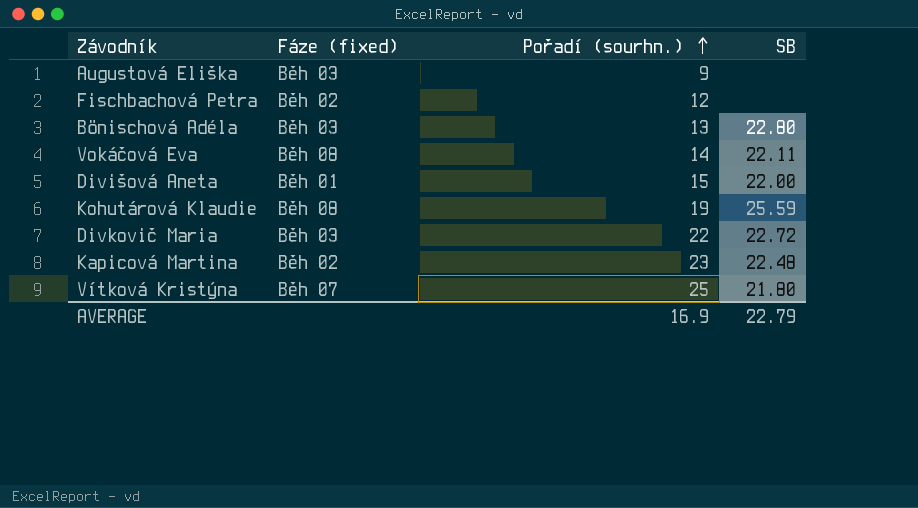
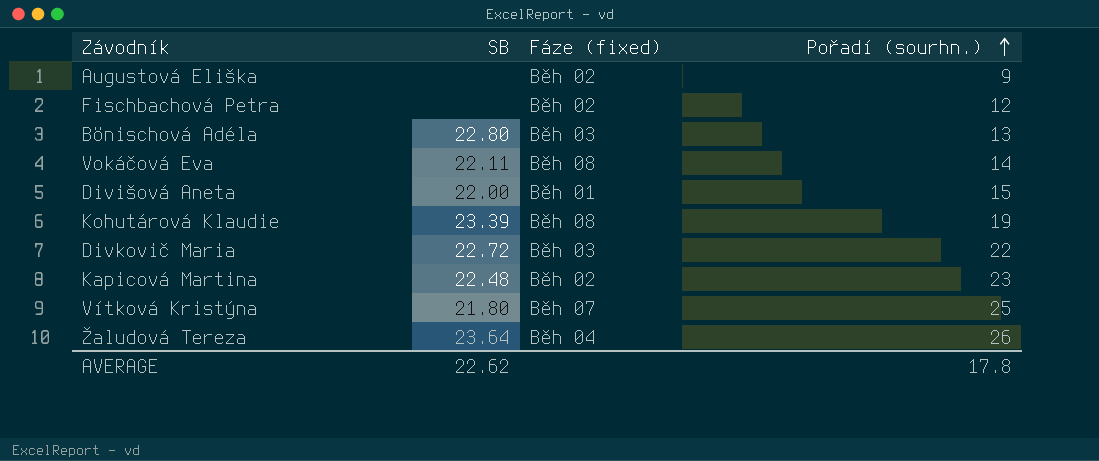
column SB | position: 4 -> 2
Augustová Eliška | Fáze (fixed): Běh 03 -> Běh 02
Kohutárová Klaudie | SB: 25.59 -> 23.39
row Žaludová Tereza: none -> 23.64 | Běh 04 | 26
AVERAGE | SB: 22.79 -> 22.62
AVERAGE | Pořadí (sourhn.): 16.9 -> 17.8

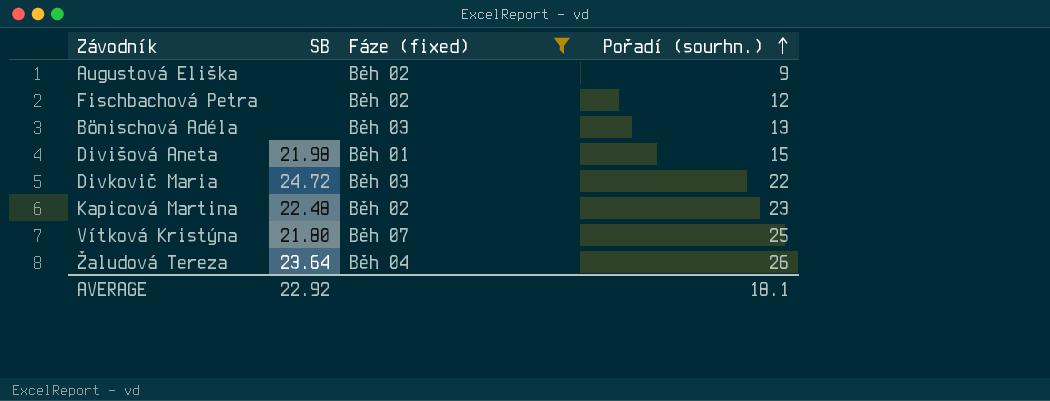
filter: none -> Fáze (fixed) != Běh 08
Bönischová Adéla | SB: 22.80 -> none
Divišová Aneta | SB: 22.00 -> 21.98
Divkovič Maria | SB: 22.72 -> 24.72
AVERAGE | SB: 22.62 -> 22.92
AVERAGE | Pořadí (sourhn.): 17.8 -> 18.1

